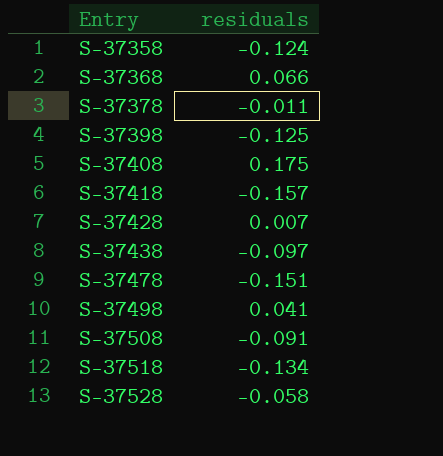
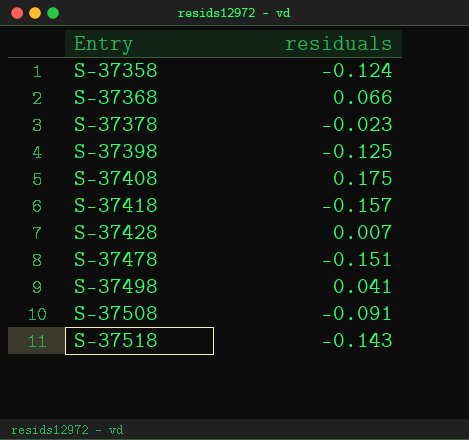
row S-37438: -0.097 -> none
row S-37528: -0.058 -> none
S-37378 | residuals: -0.011 -> -0.023
S-37518 | residuals: -0.134 -> -0.143

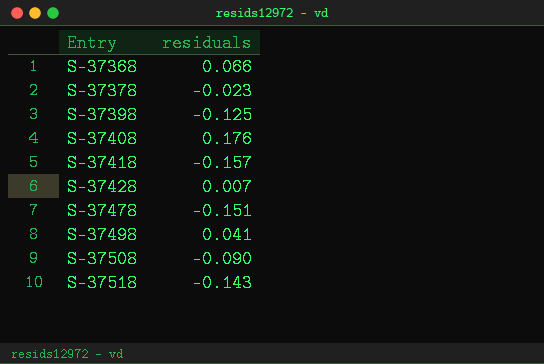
row S-37358: -0.124 -> none
S-37408 | residuals: 0.175 -> 0.176
S-37508 | residuals: -0.091 -> -0.090

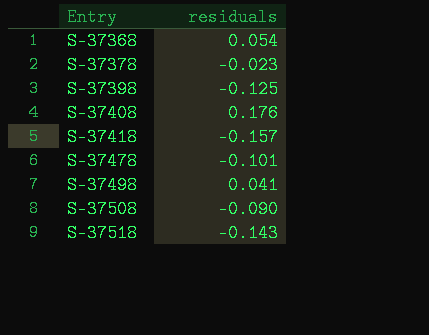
row S-37428: 0.007 -> none
S-37368 | residuals: 0.066 -> 0.054
S-37478 | residuals: -0.151 -> -0.101

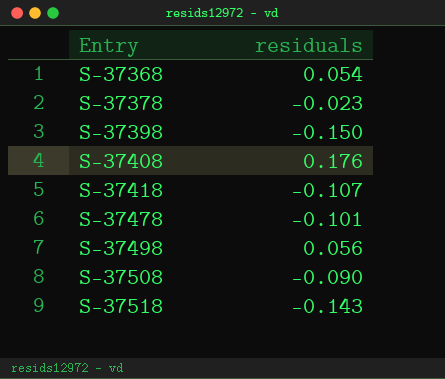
S-37398 | residuals: -0.125 -> -0.150
S-37418 | residuals: -0.157 -> -0.107
S-37498 | residuals: 0.041 -> 0.056

